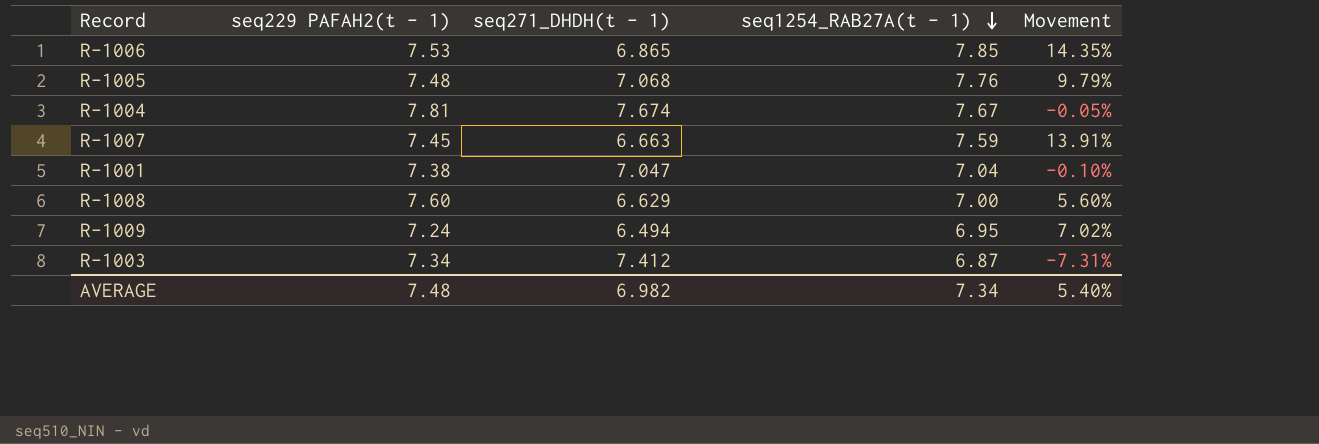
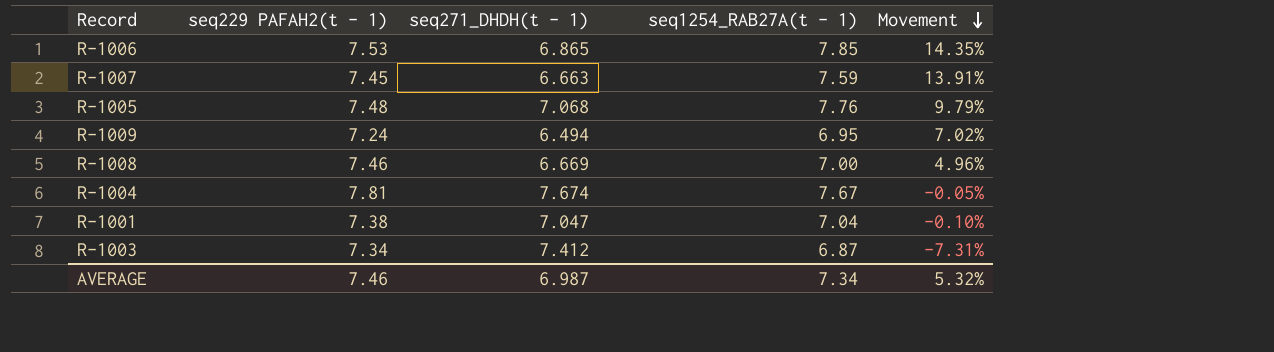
row order: seq1254_RAB27A(t - 1) descending -> Movement descending
R-1008 | seq229 PAFAH2(t - 1): 7.60 -> 7.46
R-1008 | seq271_DHDH(t - 1): 6.629 -> 6.669
R-1008 | Movement: 5.60% -> 4.96%
AVERAGE | seq229 PAFAH2(t - 1): 7.48 -> 7.46
AVERAGE | seq271_DHDH(t - 1): 6.982 -> 6.987
AVERAGE | Movement: 5.40% -> 5.32%

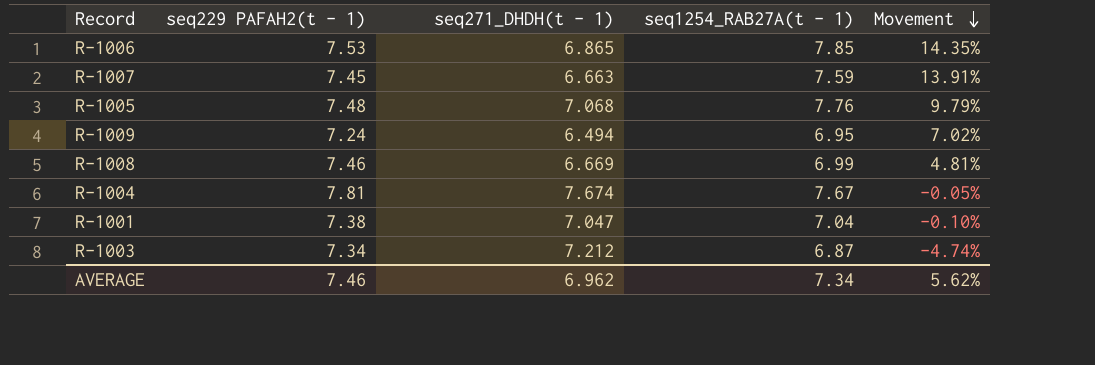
R-1008 | seq1254_RAB27A(t - 1): 7.00 -> 6.99
R-1008 | Movement: 4.96% -> 4.81%
R-1003 | seq271_DHDH(t - 1): 7.412 -> 7.212
R-1003 | Movement: -7.31% -> -4.74%
AVERAGE | seq271_DHDH(t - 1): 6.987 -> 6.962
AVERAGE | Movement: 5.32% -> 5.62%

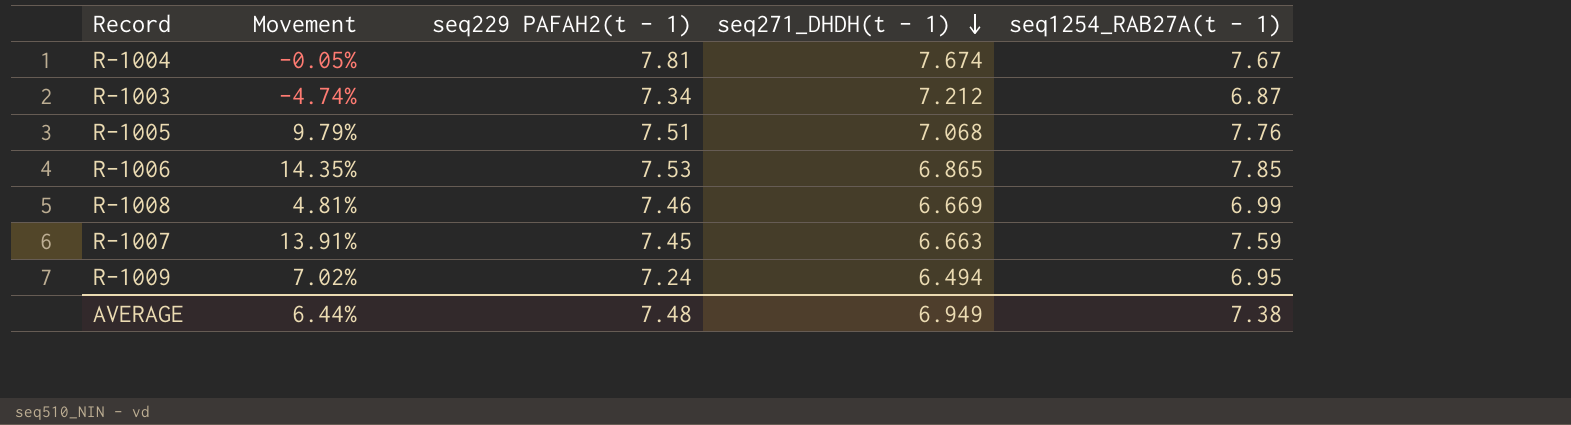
row order: Movement descending -> seq271_DHDH(t - 1) descending
column Movement | position: 5 -> 2
row R-1001: 7.38 | 7.047 | 7.04 | -0.10% -> none
R-1005 | seq229 PAFAH2(t - 1): 7.48 -> 7.51
AVERAGE | Movement: 5.62% -> 6.44%
AVERAGE | seq229 PAFAH2(t - 1): 7.46 -> 7.48
AVERAGE | seq271_DHDH(t - 1): 6.962 -> 6.949
AVERAGE | seq1254_RAB27A(t - 1): 7.34 -> 7.38

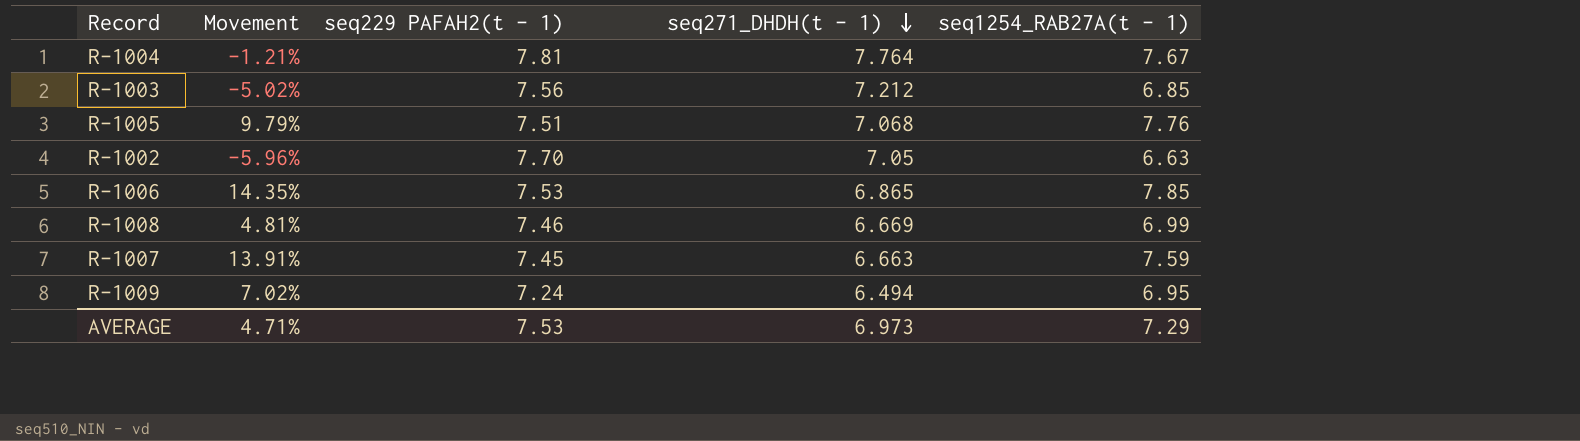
R-1004 | Movement: -0.05% -> -1.21%
R-1004 | seq271_DHDH(t - 1): 7.674 -> 7.764
R-1003 | Movement: -4.74% -> -5.02%
R-1003 | seq229 PAFAH2(t - 1): 7.34 -> 7.56
R-1003 | seq1254_RAB27A(t - 1): 6.87 -> 6.85
row R-1002: none -> -5.96% | 7.70 | 7.05 | 6.63
AVERAGE | Movement: 6.44% -> 4.71%
AVERAGE | seq229 PAFAH2(t - 1): 7.48 -> 7.53
AVERAGE | seq271_DHDH(t - 1): 6.949 -> 6.973
AVERAGE | seq1254_RAB27A(t - 1): 7.38 -> 7.29

